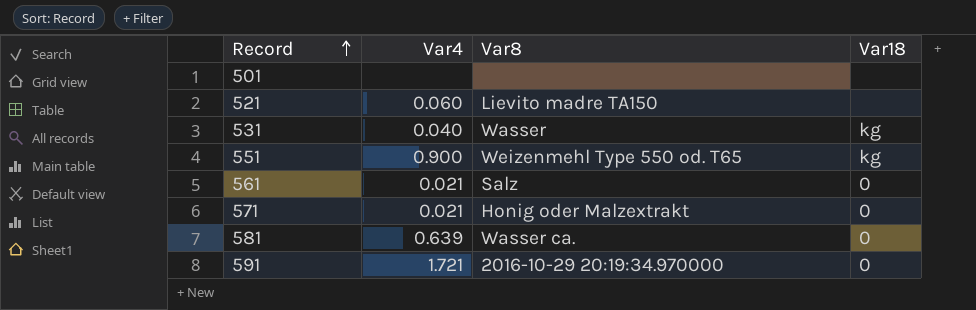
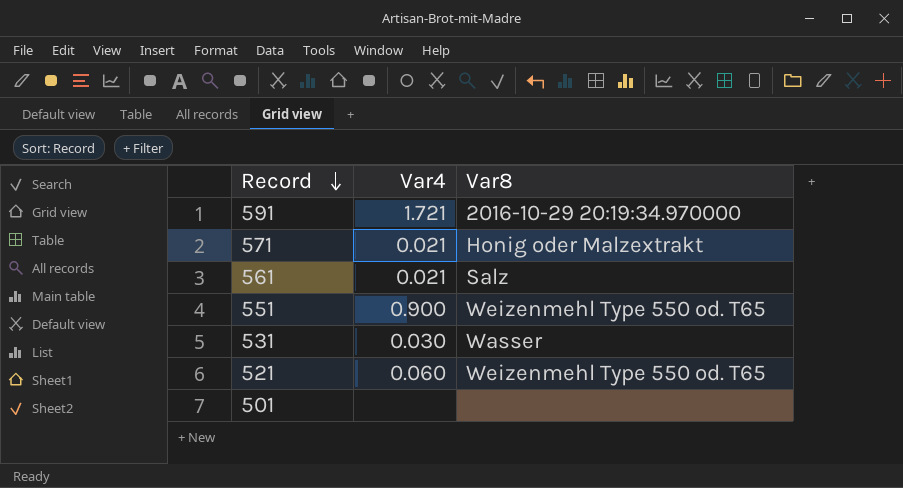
row order: Record ascending -> Record descending
column Var18 | position: 4 -> none
row 581: 0.639 | Wasser ca. | 0 -> none
531 | Var4: 0.040 -> 0.030
521 | Var8: Lievito madre TA150 -> Weizenmehl Type 550 od. T65

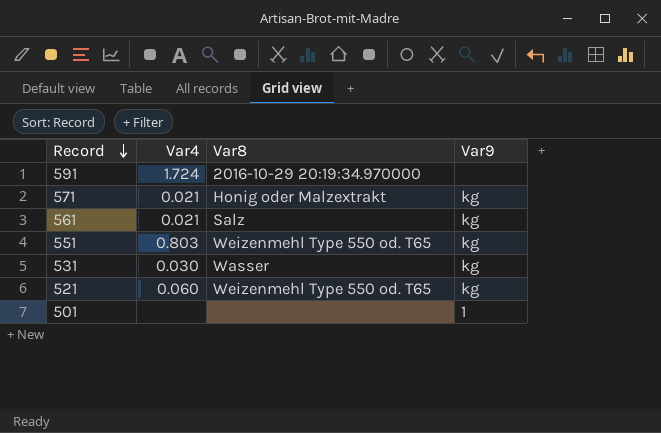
column Var9 | position: none -> 4
591 | Var4: 1.721 -> 1.724
551 | Var4: 0.900 -> 0.803

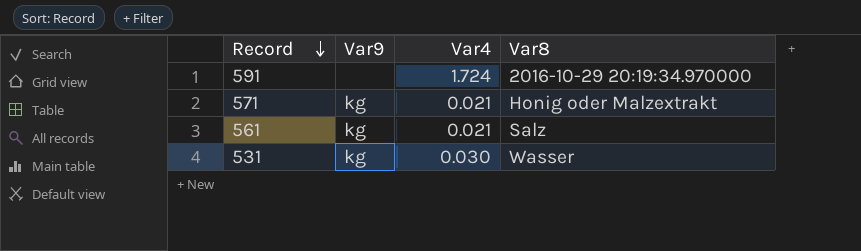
column Var9 | position: 4 -> 2
row 551: 0.803 | Weizenmehl Type 550 od. T65 | kg -> none
row 521: 0.060 | Weizenmehl Type 550 od. T65 | kg -> none
row 501: none | none | 1 -> none

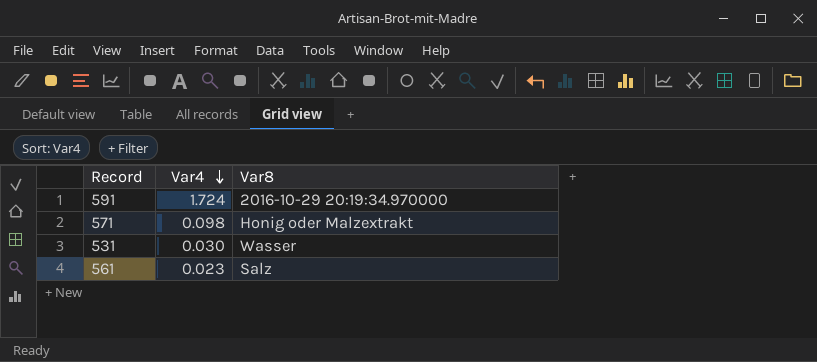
row order: Record descending -> Var4 descending
column Var9 | position: 2 -> none
571 | Var4: 0.021 -> 0.098
561 | Var4: 0.021 -> 0.023

